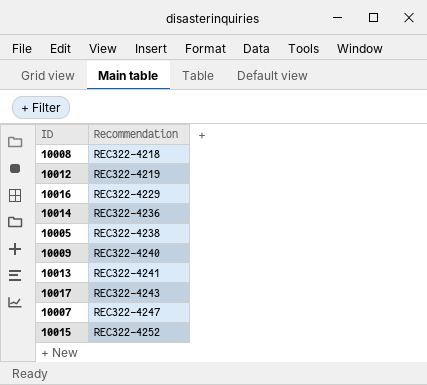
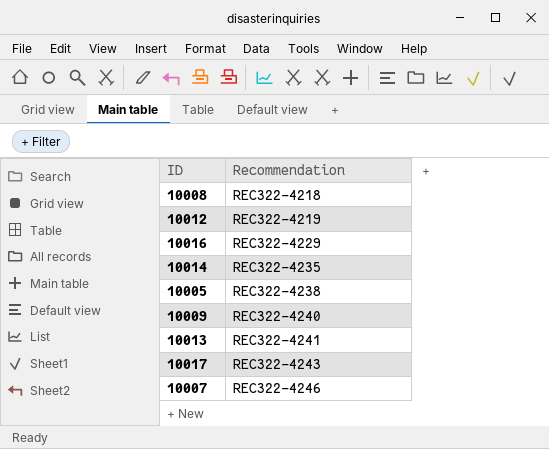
row 10015: REC322-4252 -> none
10014 | Recommendation: REC322-4236 -> REC322-4235
10007 | Recommendation: REC322-4247 -> REC322-4246

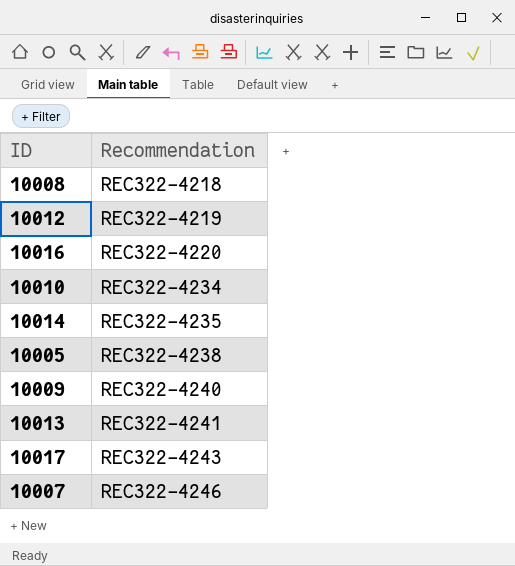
10016 | Recommendation: REC322-4229 -> REC322-4220
row 10010: none -> REC322-4234

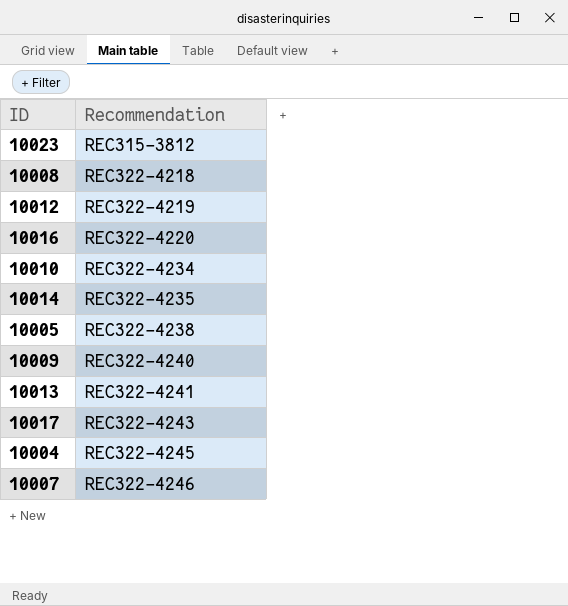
row 10023: none -> REC315-3812
row 10004: none -> REC322-4245

